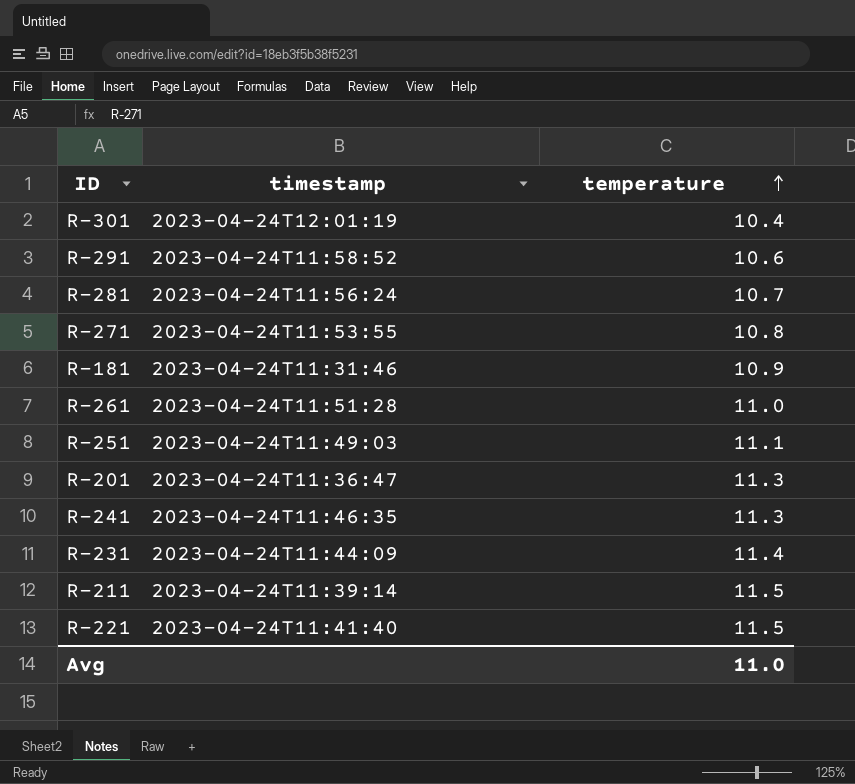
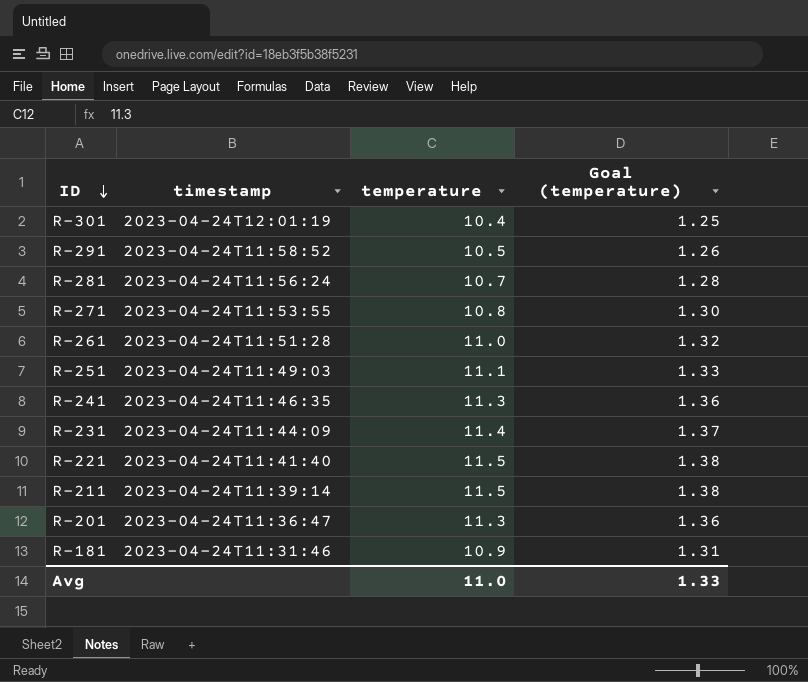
row order: temperature ascending -> ID descending
column Goal (temperature) | formula: none -> [temperature] * 0.12
R-291 | temperature: 10.6 -> 10.5

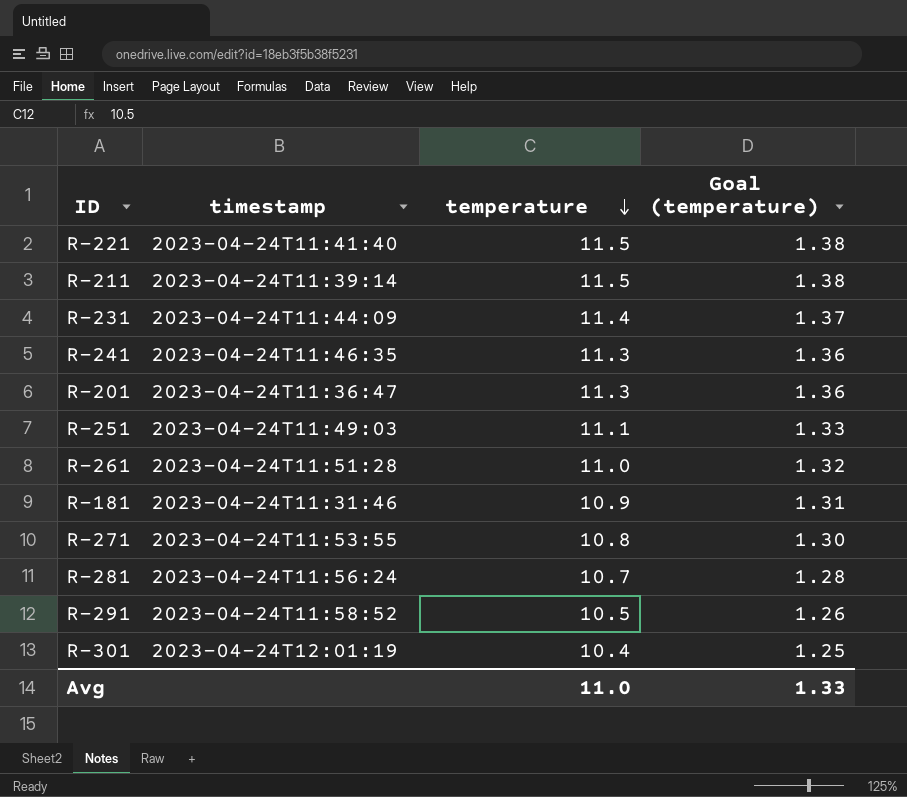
row order: ID descending -> temperature descending

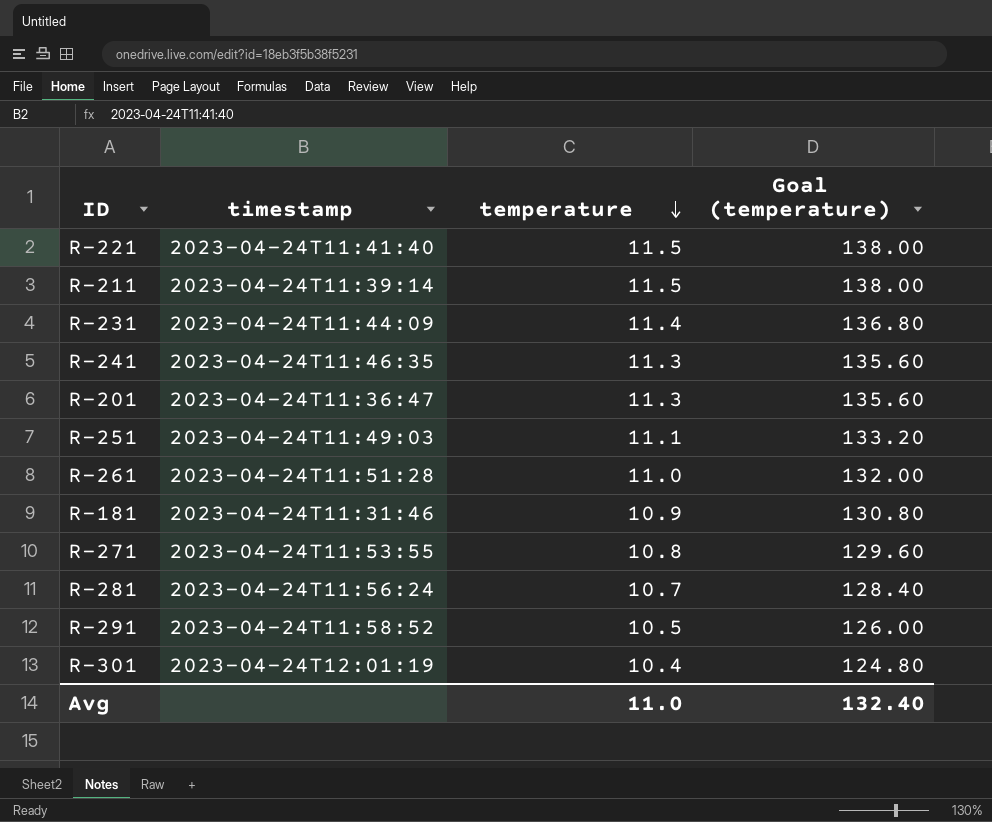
column Goal (temperature) | formula: [temperature] * 0.12 -> [temperature] * 12
Avg | Goal (temperature): 1.33 -> 132.40

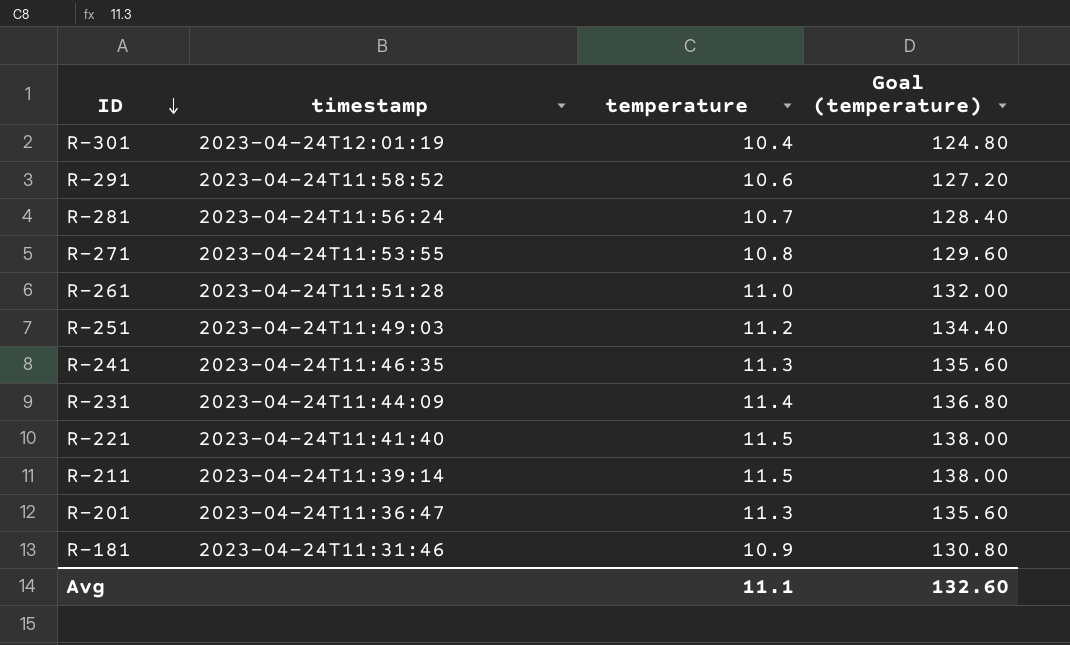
row order: temperature descending -> ID descending
R-291 | temperature: 10.5 -> 10.6
R-291 | Goal (temperature): 126.00 -> 127.20
R-251 | temperature: 11.1 -> 11.2
R-251 | Goal (temperature): 133.20 -> 134.40
Avg | temperature: 11.0 -> 11.1
Avg | Goal (temperature): 132.40 -> 132.60

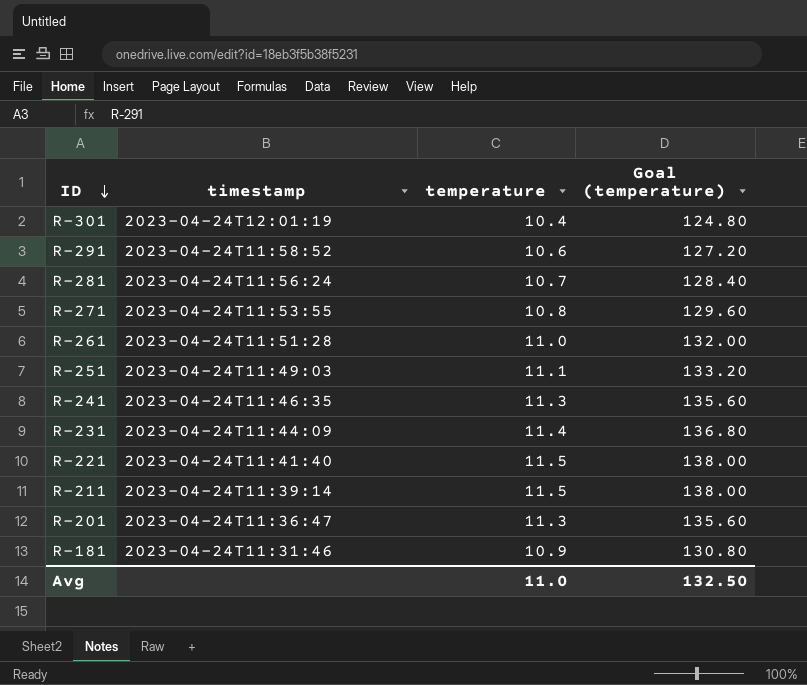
R-251 | temperature: 11.2 -> 11.1
R-251 | Goal (temperature): 134.40 -> 133.20
Avg | temperature: 11.1 -> 11.0
Avg | Goal (temperature): 132.60 -> 132.50

